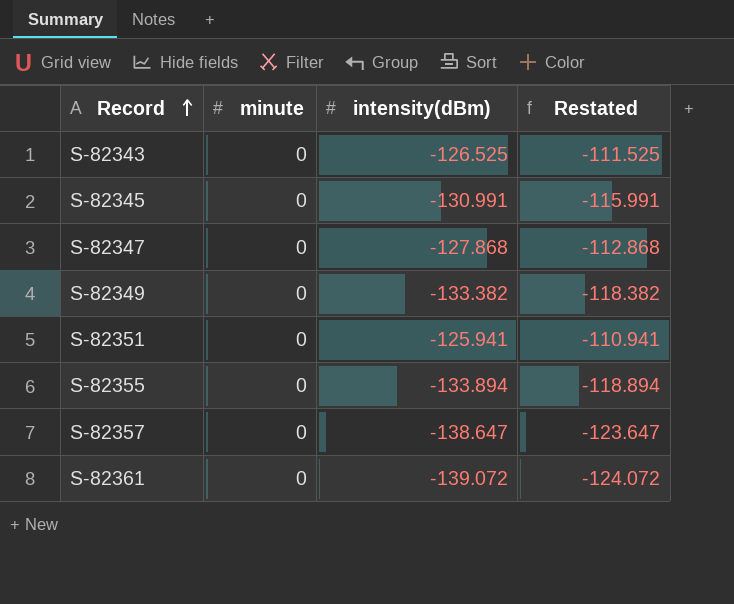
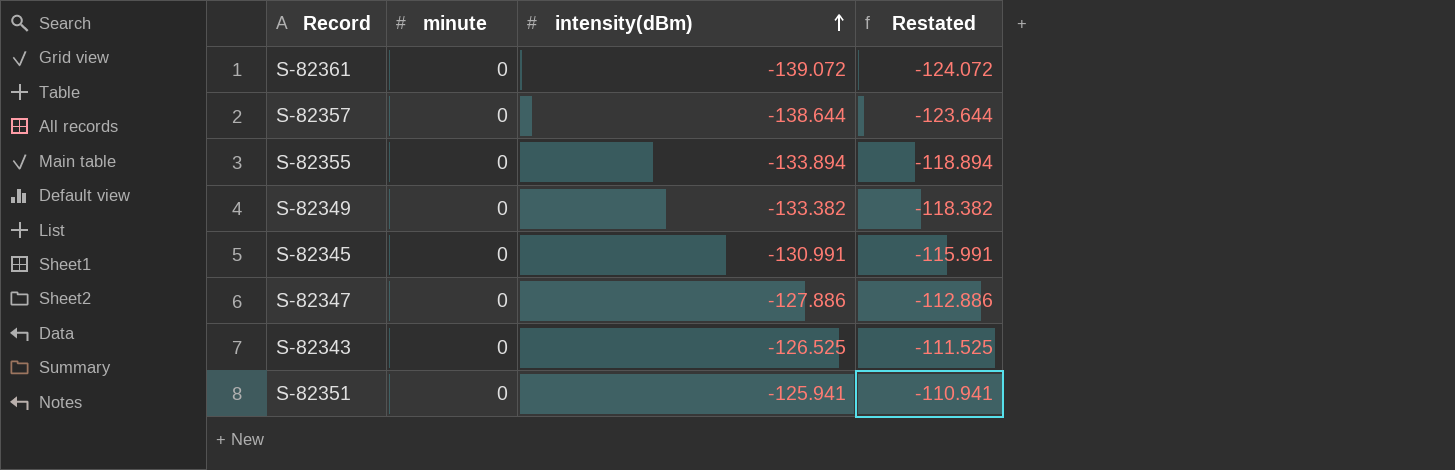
row order: Record ascending -> intensity(dBm) ascending
S-82357 | intensity(dBm): -138.647 -> -138.644
S-82357 | Restated: -123.647 -> -123.644
S-82347 | intensity(dBm): -127.868 -> -127.886
S-82347 | Restated: -112.868 -> -112.886

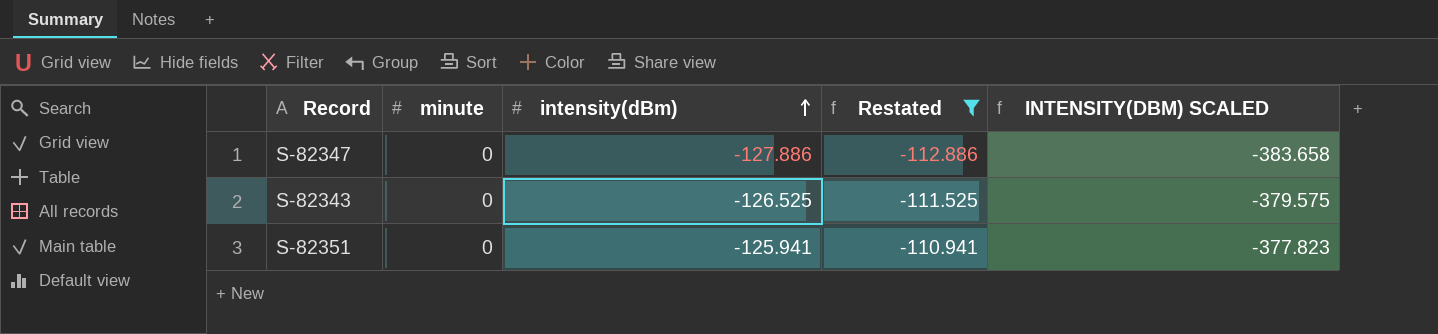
filter: none -> Restated >= -112.886
column INTENSITY(DBM) SCALED | formula: none -> [intensity(dBm)] * 3

